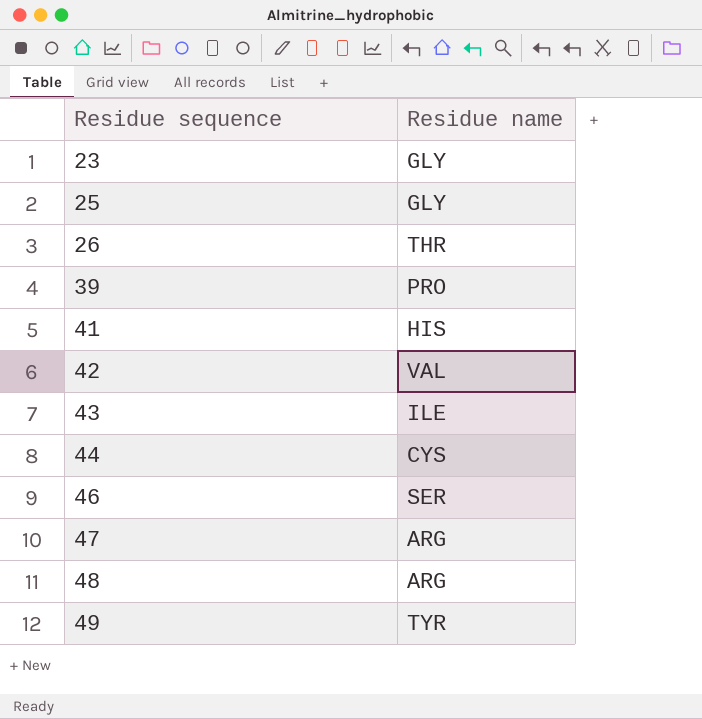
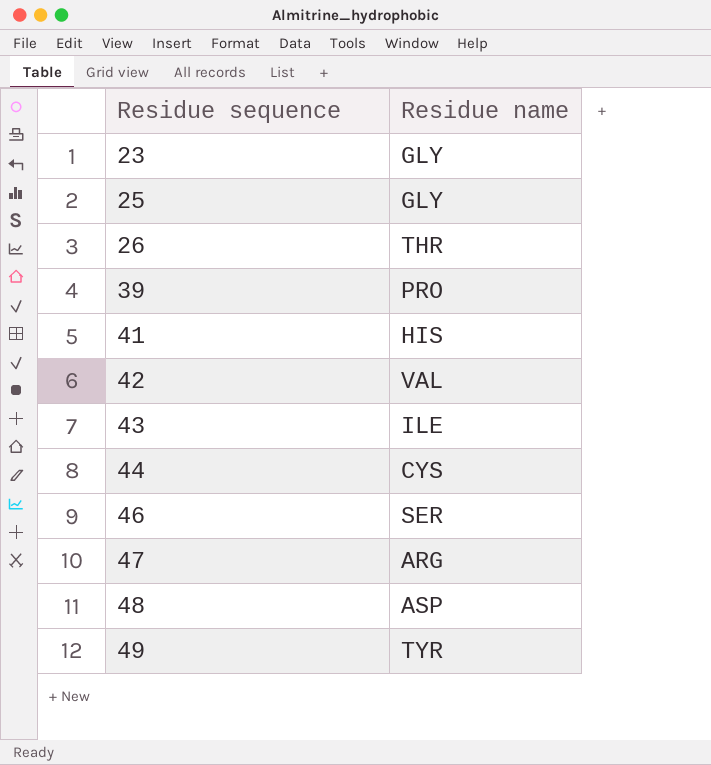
48 | Residue name: ARG -> ASP

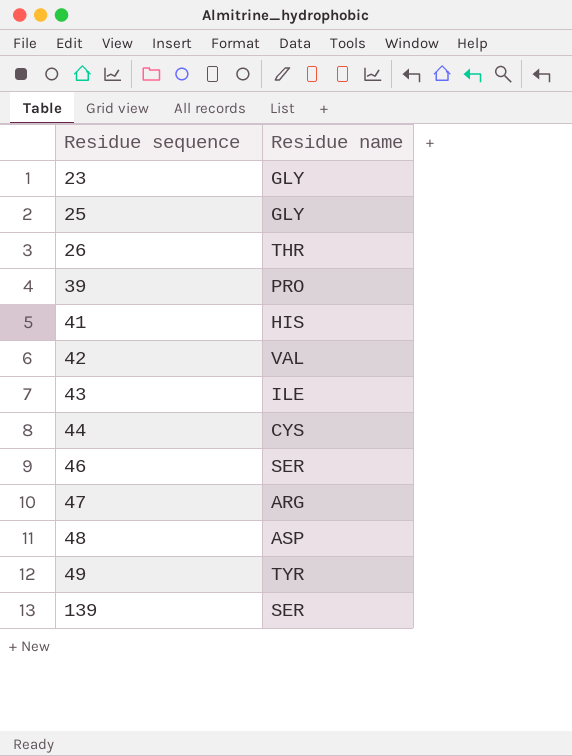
row 139: none -> SER

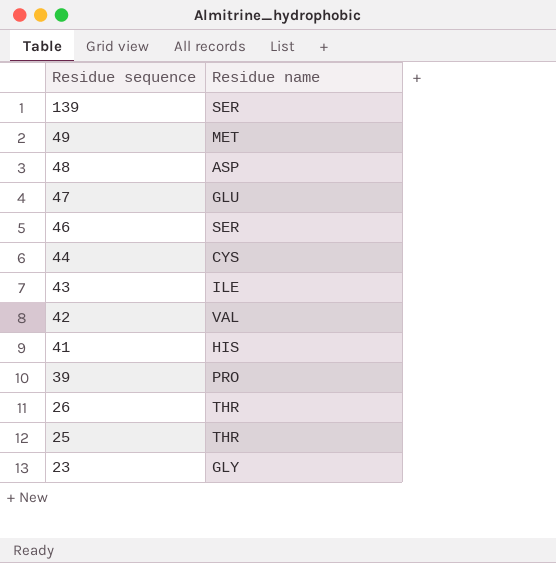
row order: Residue sequence ascending -> Residue sequence descending
49 | Residue name: TYR -> MET
47 | Residue name: ARG -> GLU
25 | Residue name: GLY -> THR

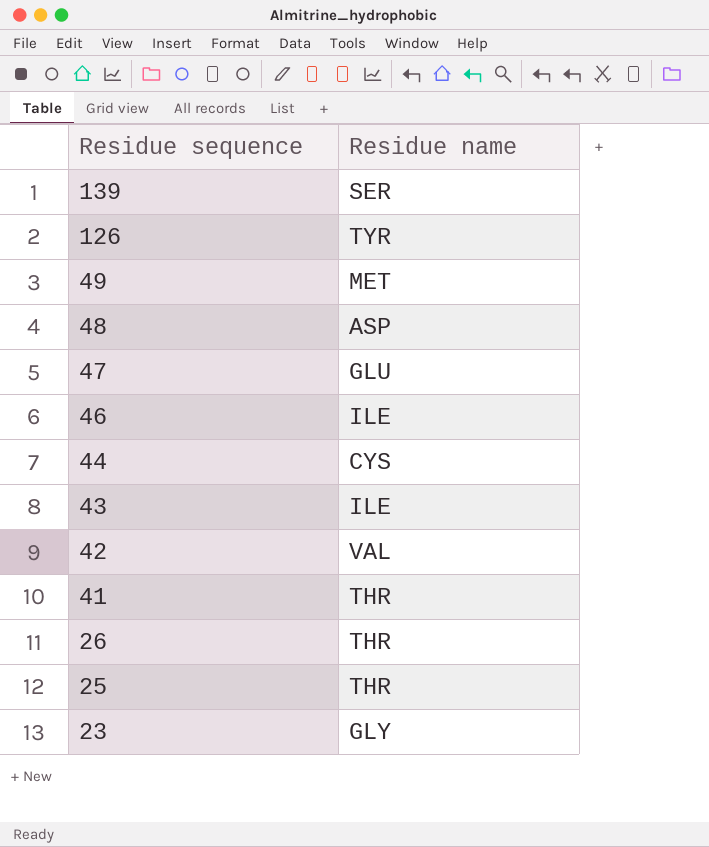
row 39: PRO -> none
row 126: none -> TYR
46 | Residue name: SER -> ILE
41 | Residue name: HIS -> THR

